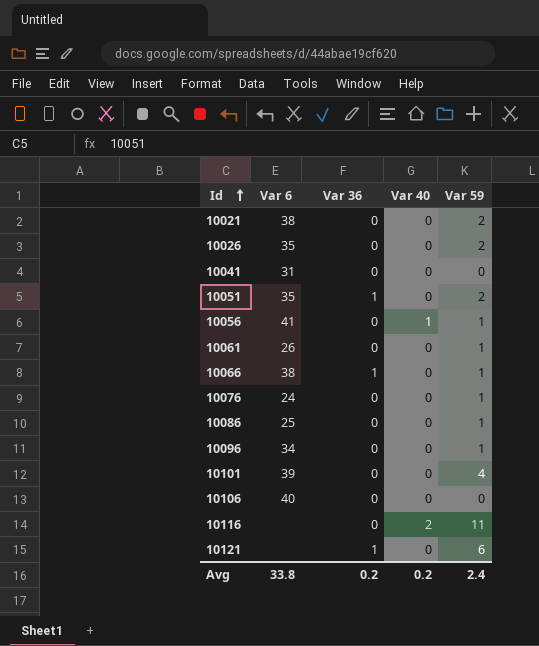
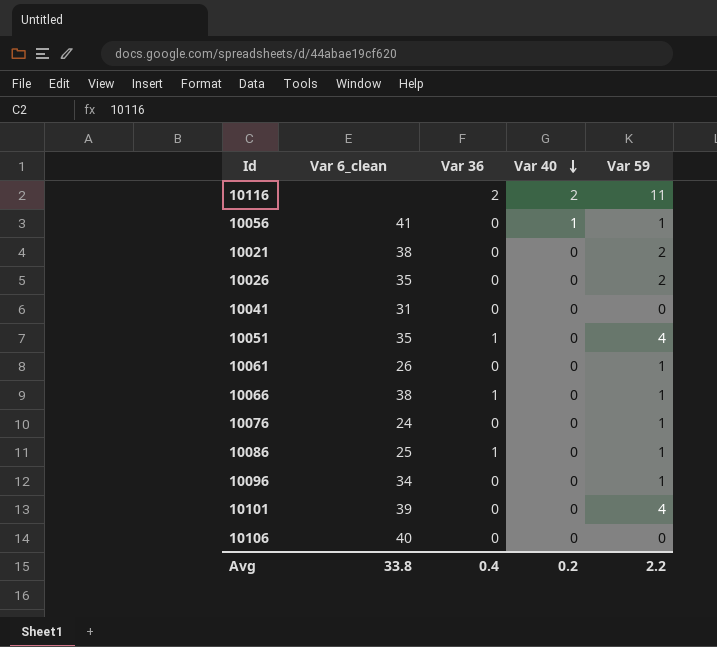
row order: Id ascending -> Var 40 descending
column name: Var 6 -> Var 6_clean
row 10121: none | 1 | 0 | 6 -> none
10116 | Var 36: 0 -> 2
10051 | Var 59: 2 -> 4
10086 | Var 36: 0 -> 1
Avg | Var 36: 0.2 -> 0.4
Avg | Var 59: 2.4 -> 2.2

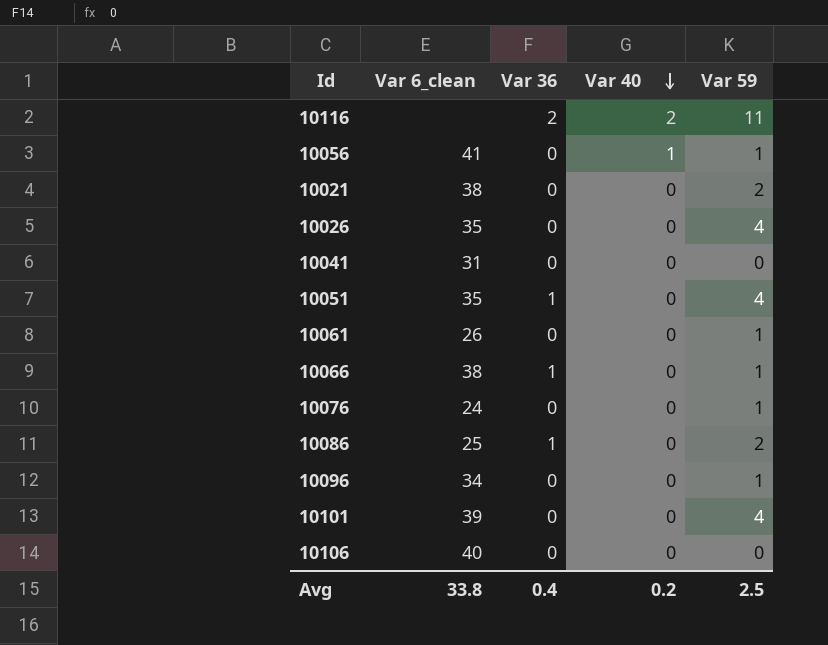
10026 | Var 59: 2 -> 4
10086 | Var 59: 1 -> 2
Avg | Var 59: 2.2 -> 2.5

